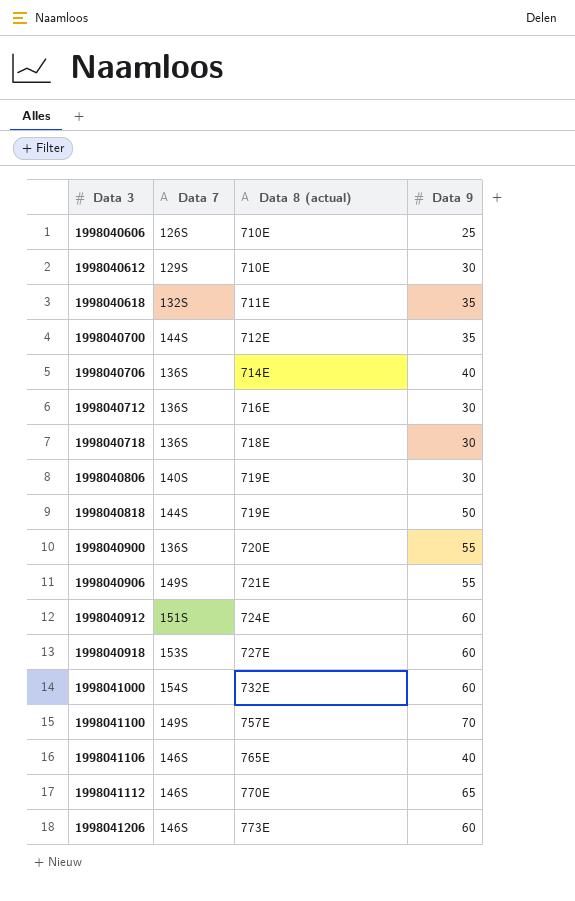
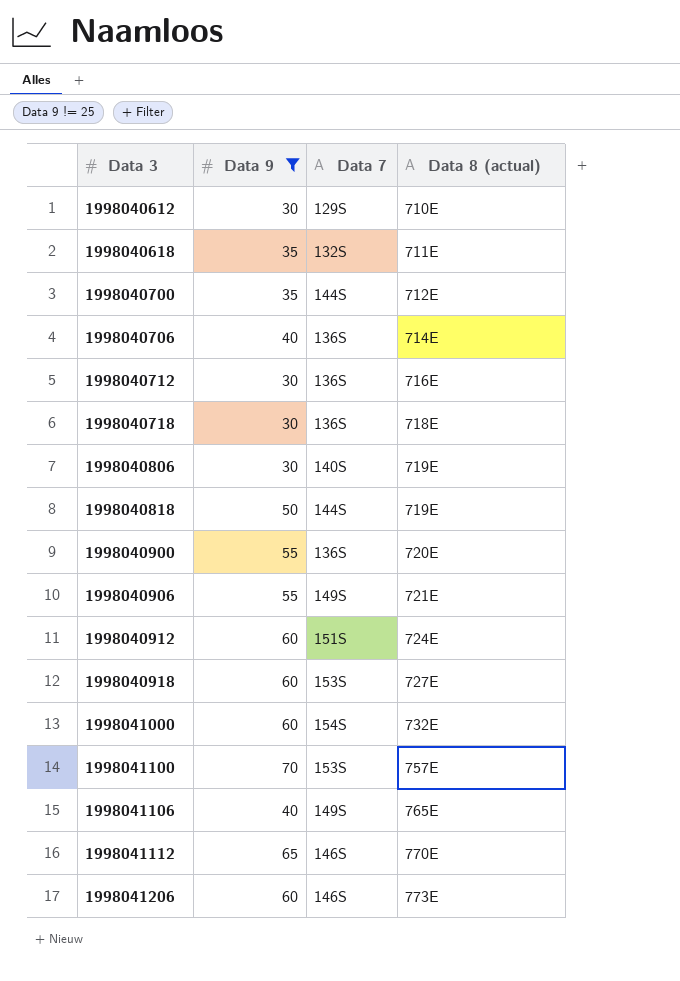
filter: none -> Data 9 != 25
column Data 9 | position: 4 -> 2
1998041100 | Data 7: 149S -> 153S
1998041106 | Data 7: 146S -> 149S

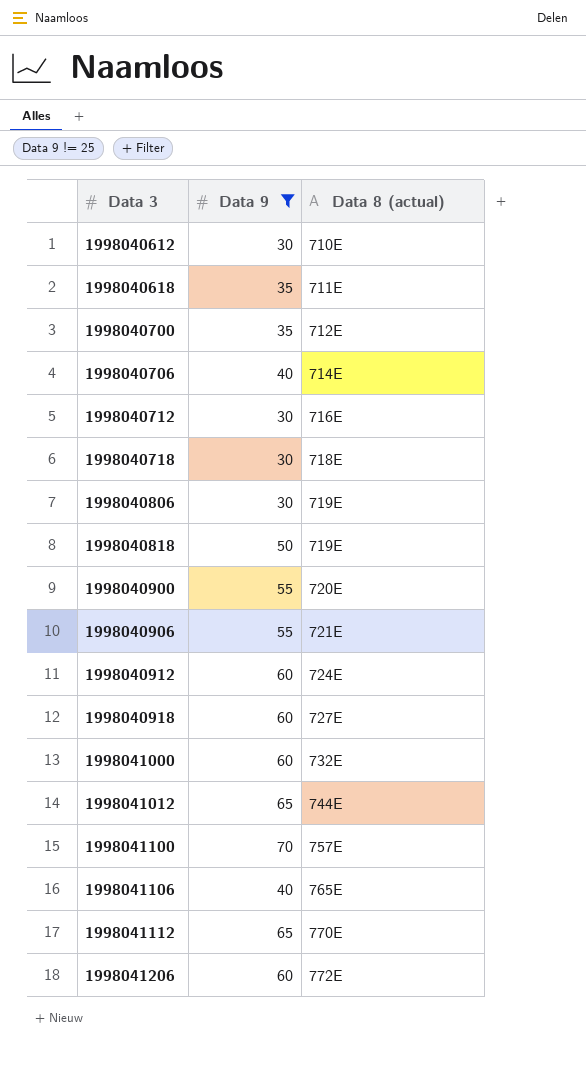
column Data 7 | position: 3 -> none
row 1998041012: none -> 65 | 744E
1998041206 | Data 8 (actual): 773E -> 772E

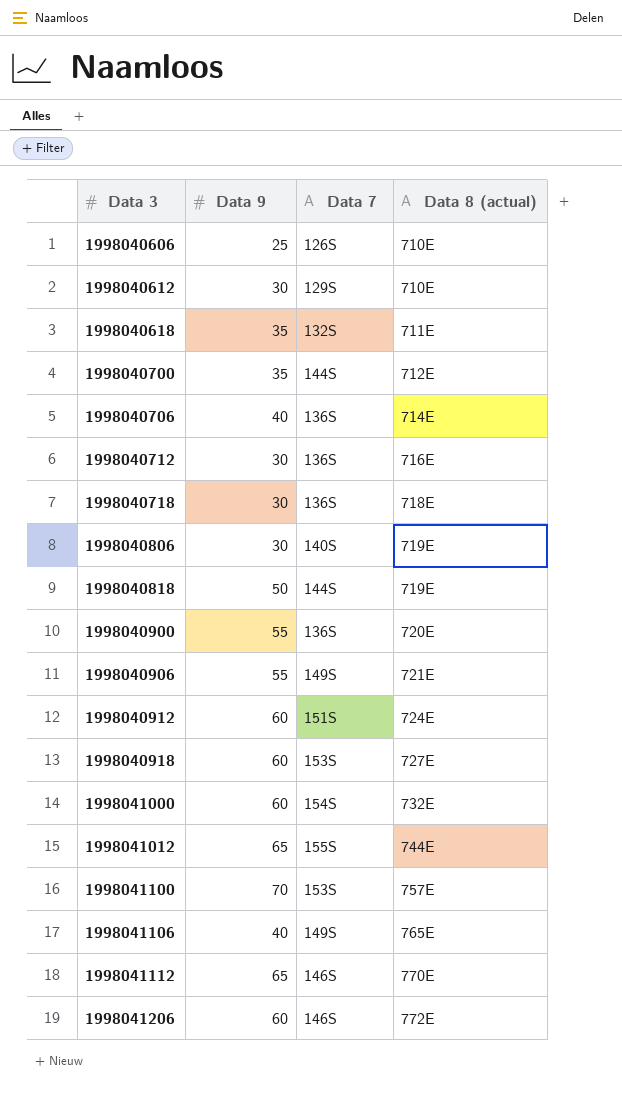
filter: Data 9 != 25 -> none
column Data 7 | position: none -> 3

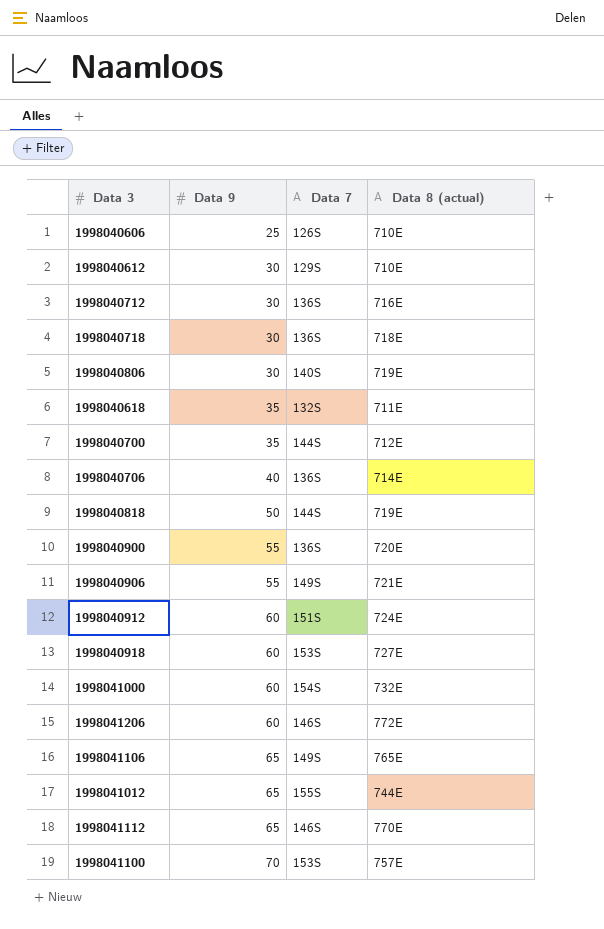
row order: Data 3 ascending -> Data 9 ascending
1998041106 | Data 9: 40 -> 65

